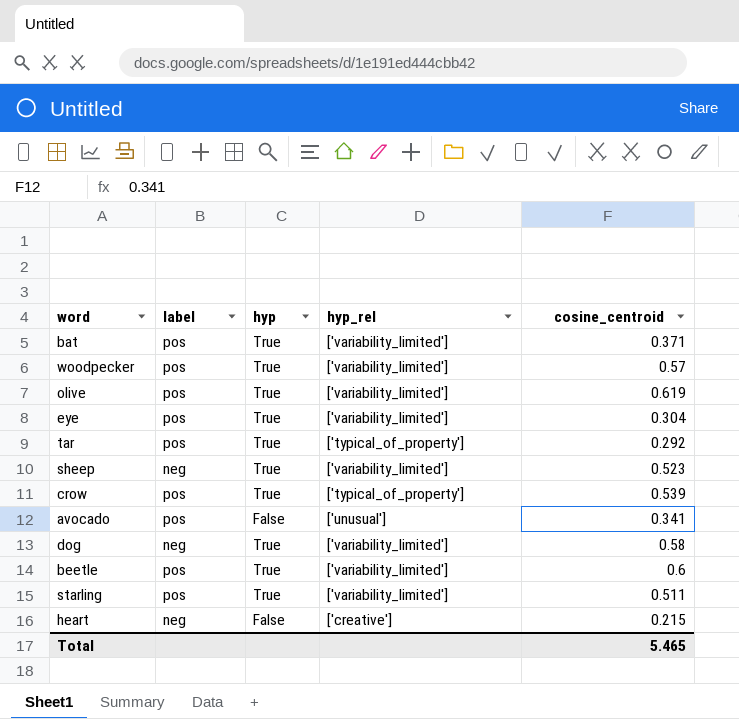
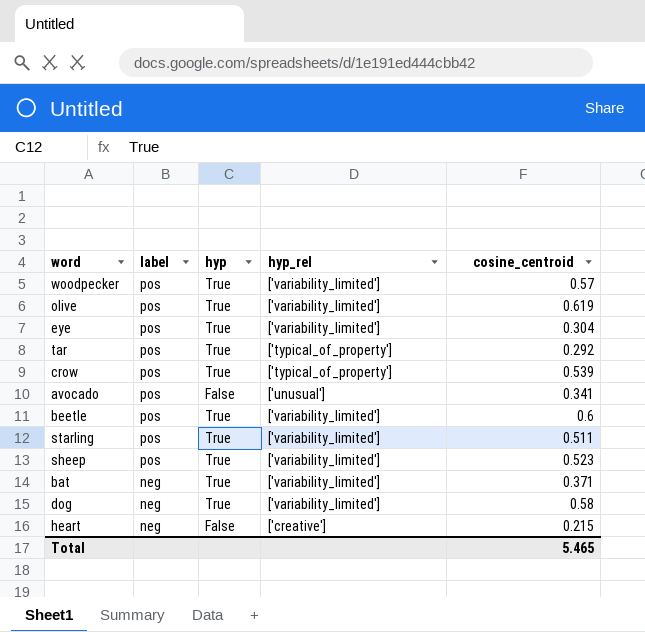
row order: none -> label descending
sheep | label: neg -> pos
bat | label: pos -> neg

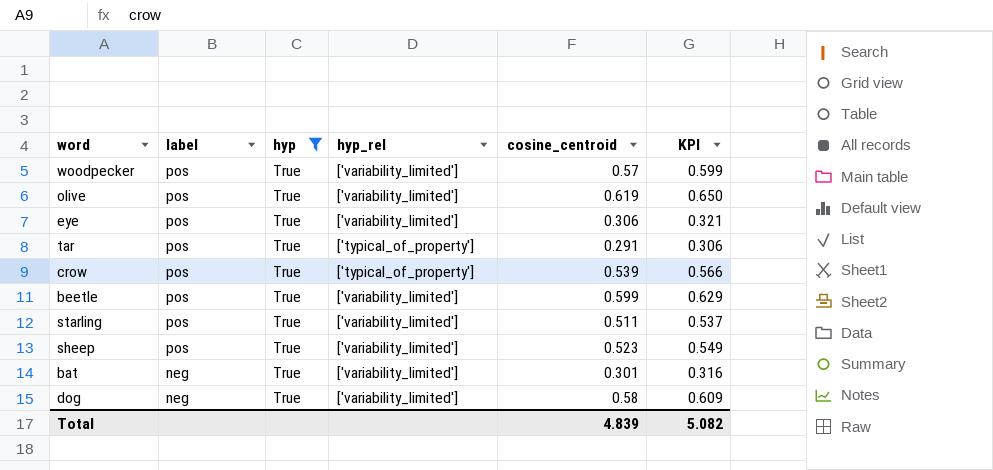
filter: none -> hyp = True
column KPI | formula: none -> [cosine_centroid] * 1.05
eye | cosine_centroid: 0.304 -> 0.306
tar | cosine_centroid: 0.292 -> 0.291
beetle | cosine_centroid: 0.6 -> 0.599
bat | cosine_centroid: 0.371 -> 0.301
Total | cosine_centroid: 5.465 -> 4.839

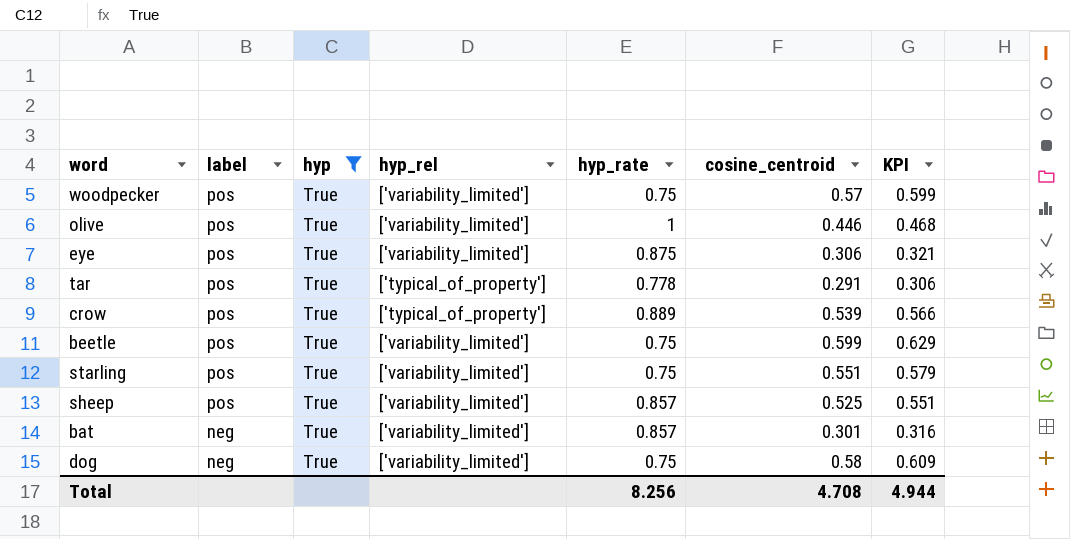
column hyp_rate | position: none -> 5
olive | cosine_centroid: 0.619 -> 0.446
olive | KPI: 0.650 -> 0.468
starling | cosine_centroid: 0.511 -> 0.551
starling | KPI: 0.537 -> 0.579
sheep | cosine_centroid: 0.523 -> 0.525
sheep | KPI: 0.549 -> 0.551
Total | cosine_centroid: 4.839 -> 4.708
Total | KPI: 5.082 -> 4.944

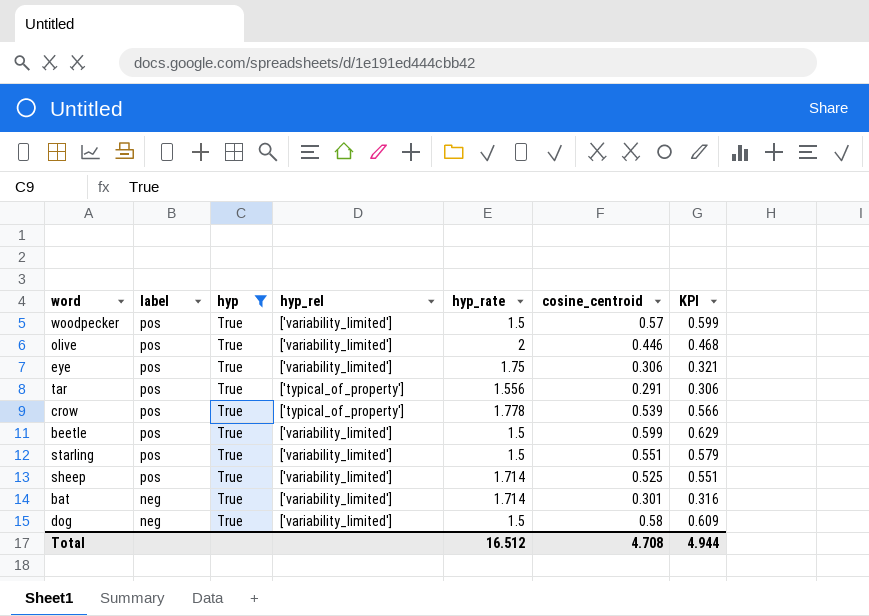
woodpecker | hyp_rate: 0.75 -> 1.5
olive | hyp_rate: 1 -> 2
eye | hyp_rate: 0.875 -> 1.75
tar | hyp_rate: 0.778 -> 1.556
crow | hyp_rate: 0.889 -> 1.778
beetle | hyp_rate: 0.75 -> 1.5
starling | hyp_rate: 0.75 -> 1.5
sheep | hyp_rate: 0.857 -> 1.714
bat | hyp_rate: 0.857 -> 1.714
dog | hyp_rate: 0.75 -> 1.5
Total | hyp_rate: 8.256 -> 16.512

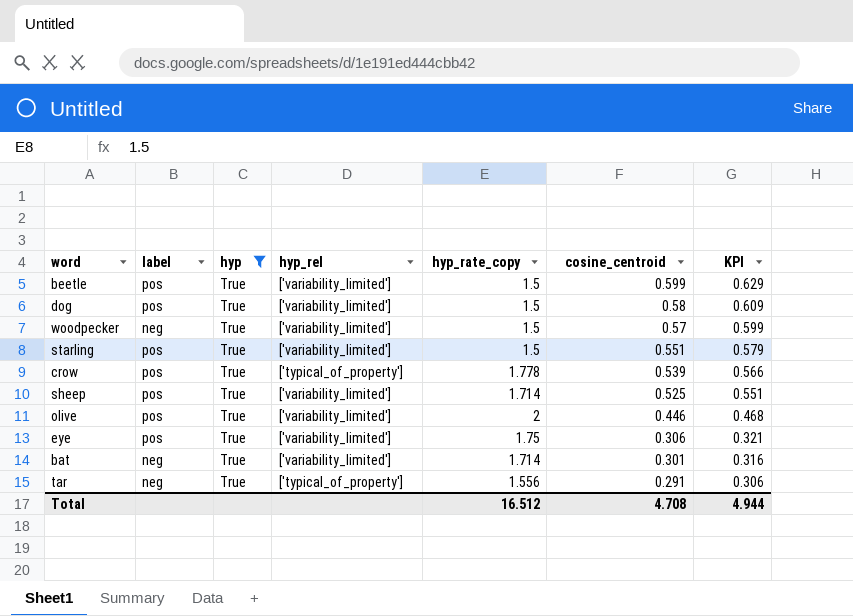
row order: label descending -> cosine_centroid descending
column name: hyp_rate -> hyp_rate_copy
dog | label: neg -> pos
woodpecker | label: pos -> neg
tar | label: pos -> neg

